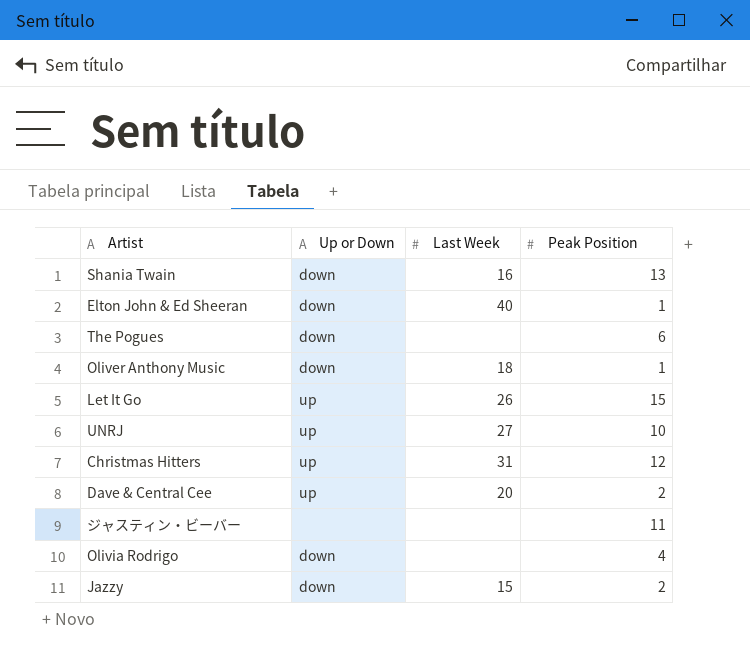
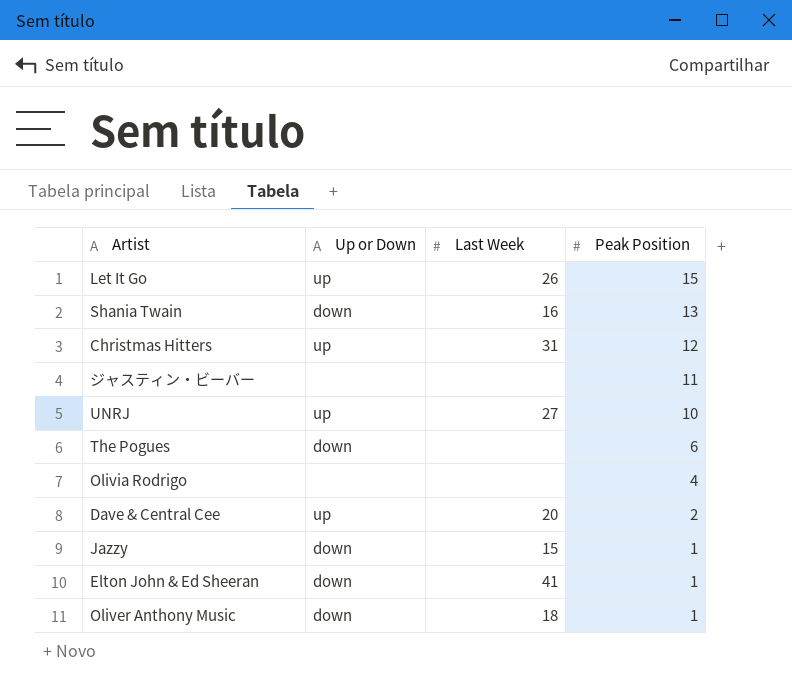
row order: none -> Peak Position descending
Olivia Rodrigo | Up or Down: down -> none
Jazzy | Peak Position: 2 -> 1
Elton John & Ed Sheeran | Last Week: 40 -> 41

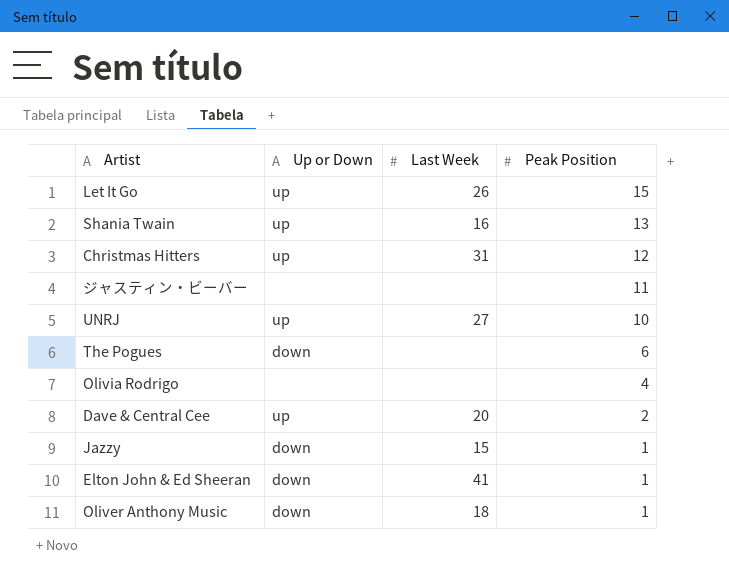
Shania Twain | Up or Down: down -> up

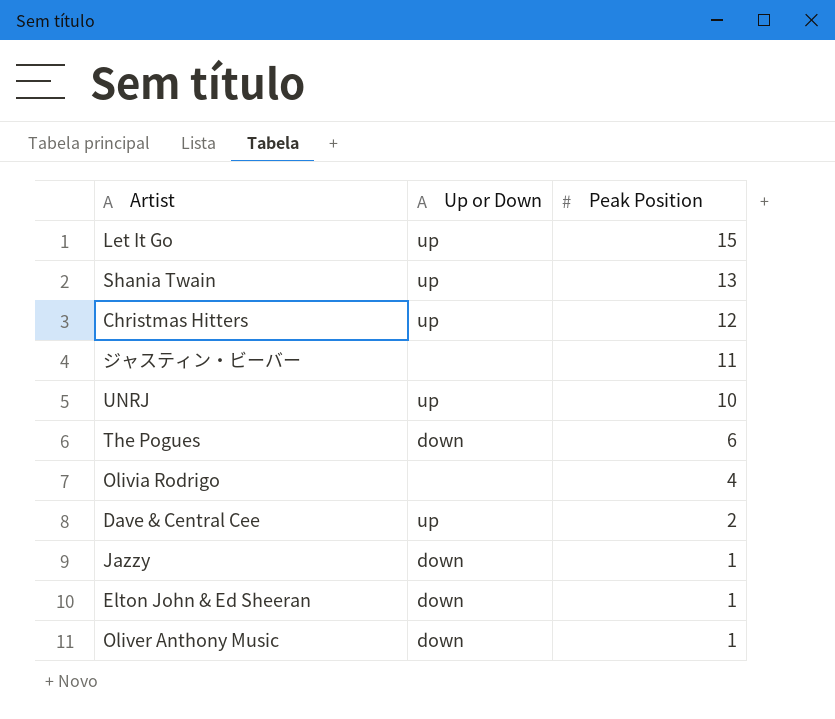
column Last Week | position: 3 -> none

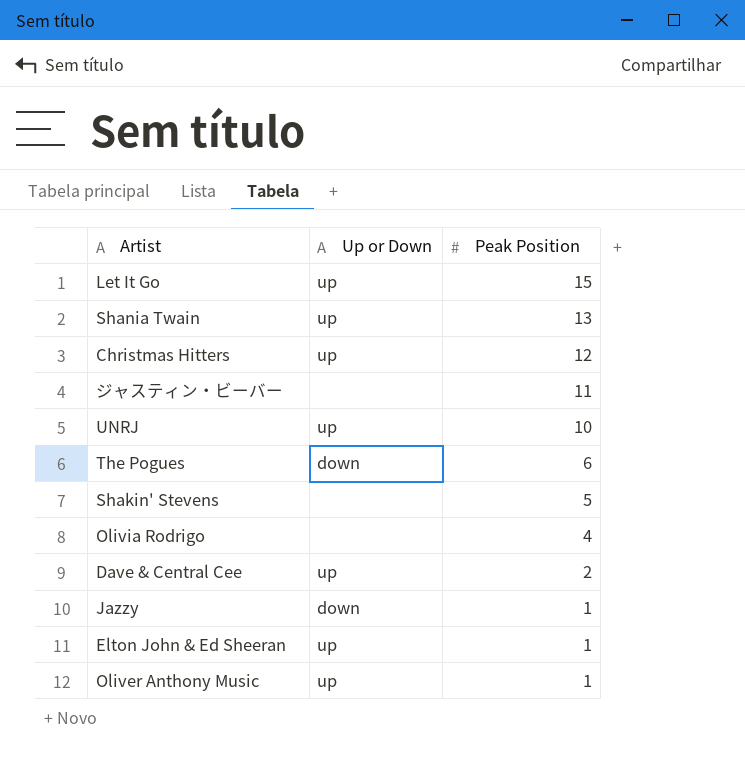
row Shakin' Stevens: none -> none | 5
Elton John & Ed Sheeran | Up or Down: down -> up
Oliver Anthony Music | Up or Down: down -> up

